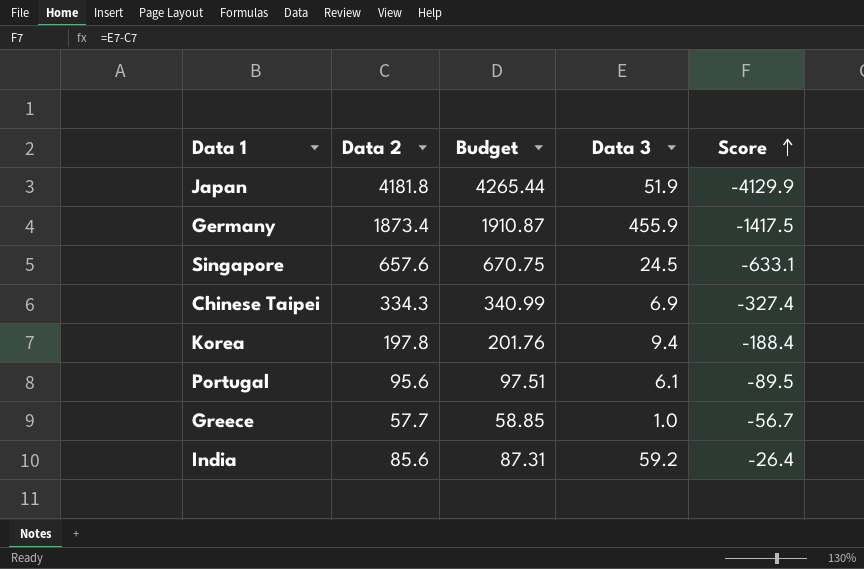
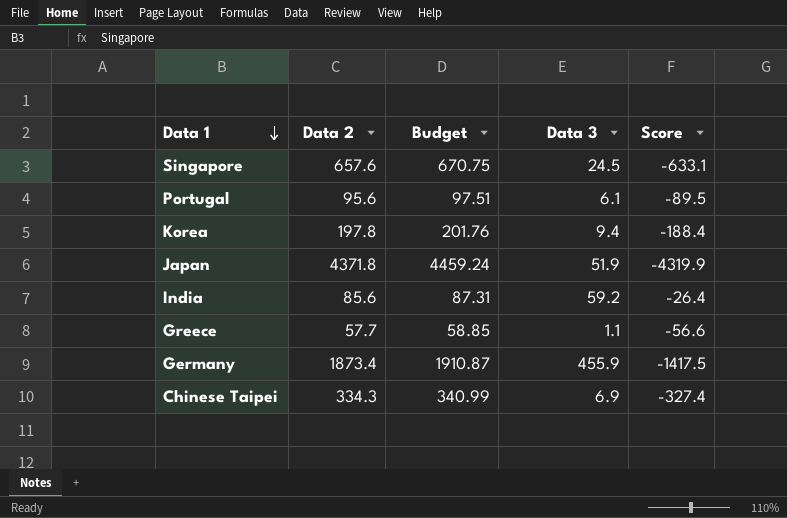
row order: Score ascending -> Data 1 descending
Japan | Data 2: 4181.8 -> 4371.8
Japan | Budget: 4265.44 -> 4459.24
Japan | Score: -4129.9 -> -4319.9
Greece | Data 3: 1.0 -> 1.1
Greece | Score: -56.7 -> -56.6

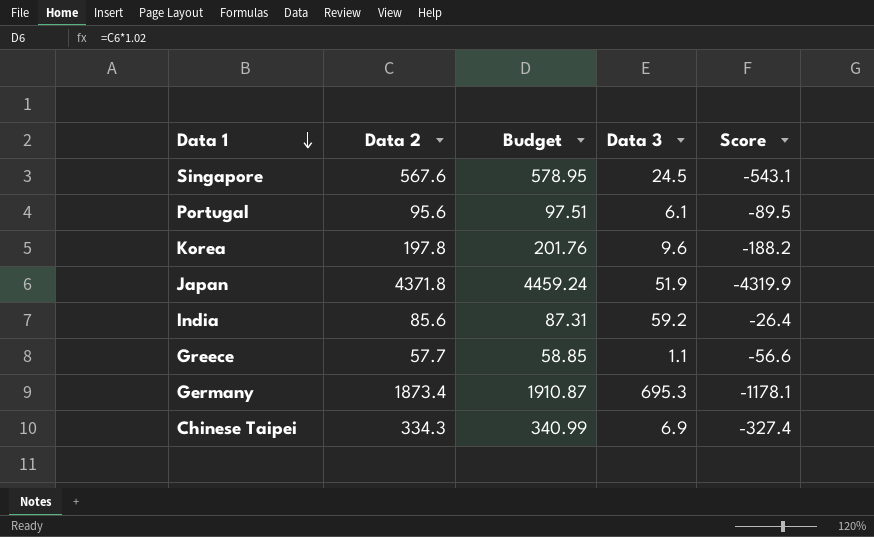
Singapore | Data 2: 657.6 -> 567.6
Singapore | Budget: 670.75 -> 578.95
Singapore | Score: -633.1 -> -543.1
Korea | Data 3: 9.4 -> 9.6
Korea | Score: -188.4 -> -188.2
Germany | Data 3: 455.9 -> 695.3
Germany | Score: -1417.5 -> -1178.1

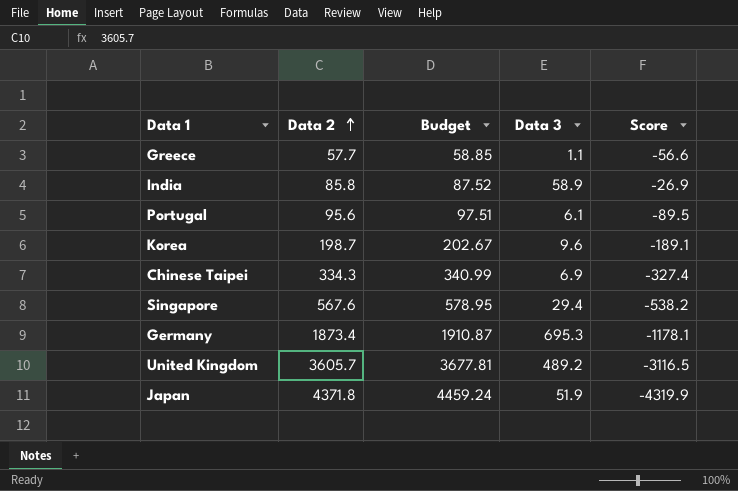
row order: Data 1 descending -> Data 2 ascending
India | Data 2: 85.6 -> 85.8
India | Budget: 87.31 -> 87.52
India | Data 3: 59.2 -> 58.9
India | Score: -26.4 -> -26.9
Korea | Data 2: 197.8 -> 198.7
Korea | Budget: 201.76 -> 202.67
Korea | Score: -188.2 -> -189.1
Singapore | Data 3: 24.5 -> 29.4
Singapore | Score: -543.1 -> -538.2
row United Kingdom: none -> 3605.7 | 3677.81 | 489.2 | -3116.5

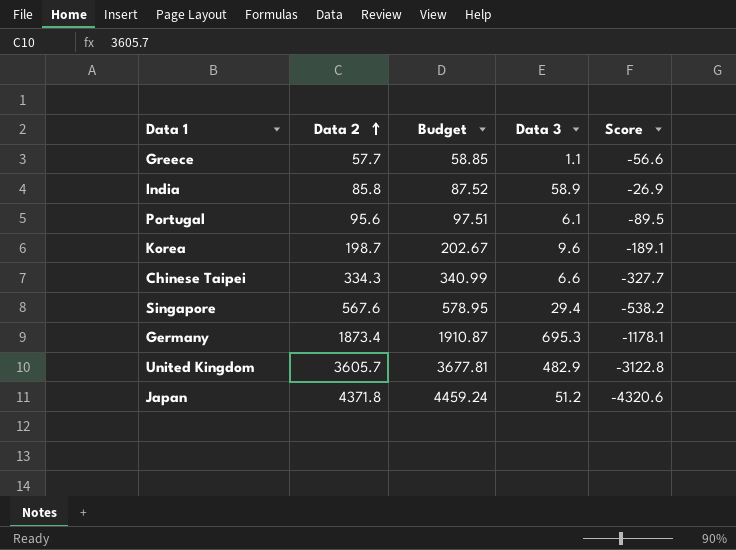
Chinese Taipei | Data 3: 6.9 -> 6.6
Chinese Taipei | Score: -327.4 -> -327.7
United Kingdom | Data 3: 489.2 -> 482.9
United Kingdom | Score: -3116.5 -> -3122.8
Japan | Data 3: 51.9 -> 51.2
Japan | Score: -4319.9 -> -4320.6

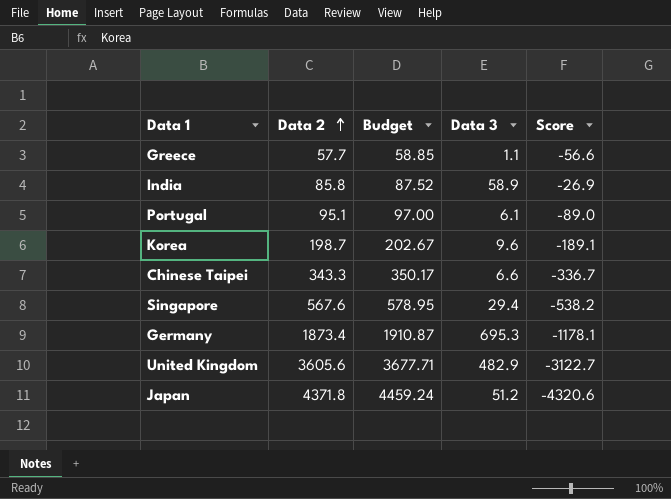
Portugal | Data 2: 95.6 -> 95.1
Portugal | Budget: 97.51 -> 97.00
Portugal | Score: -89.5 -> -89.0
Chinese Taipei | Data 2: 334.3 -> 343.3
Chinese Taipei | Budget: 340.99 -> 350.17
Chinese Taipei | Score: -327.7 -> -336.7
United Kingdom | Data 2: 3605.7 -> 3605.6
United Kingdom | Budget: 3677.81 -> 3677.71
United Kingdom | Score: -3122.8 -> -3122.7

